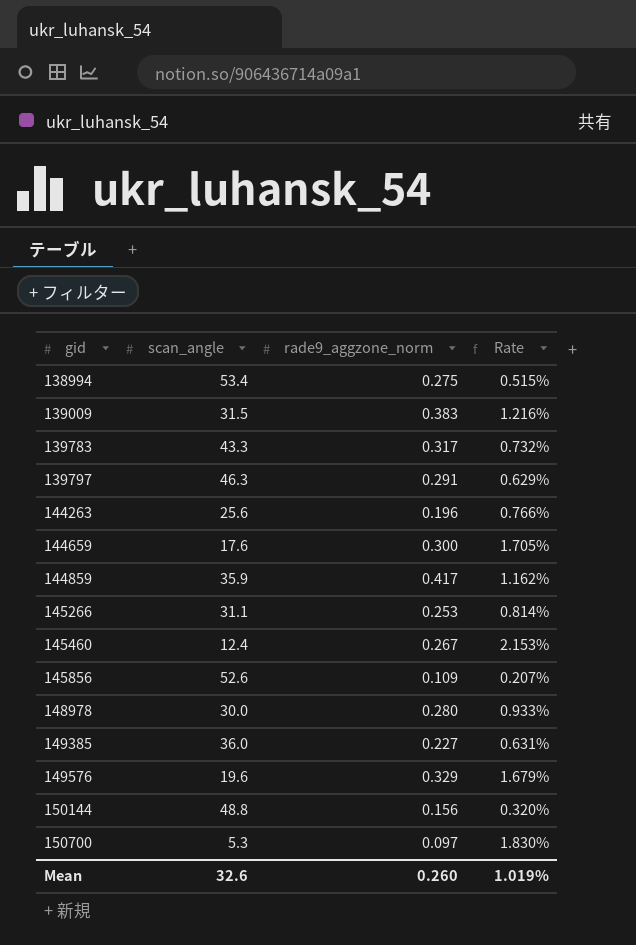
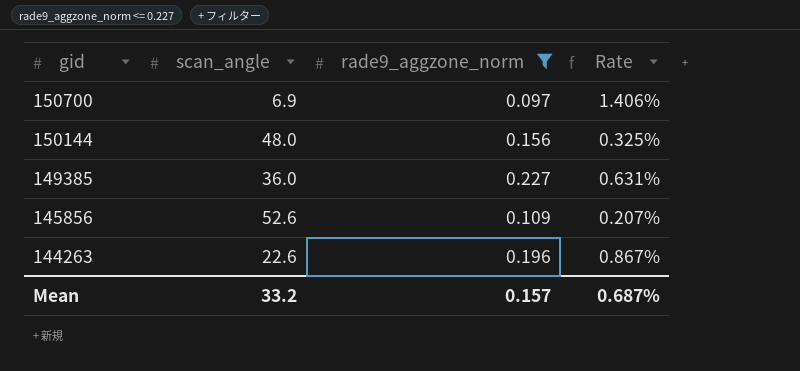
filter: none -> rade9_aggzone_norm <= 0.227
row order: gid ascending -> gid descending
150700 | scan_angle: 5.3 -> 6.9
150700 | Rate: 1.830% -> 1.406%
150144 | scan_angle: 48.8 -> 48.0
150144 | Rate: 0.320% -> 0.325%
144263 | scan_angle: 25.6 -> 22.6
144263 | Rate: 0.766% -> 0.867%
Mean | scan_angle: 32.6 -> 33.2
Mean | rade9_aggzone_norm: 0.260 -> 0.157
Mean | Rate: 1.019% -> 0.687%

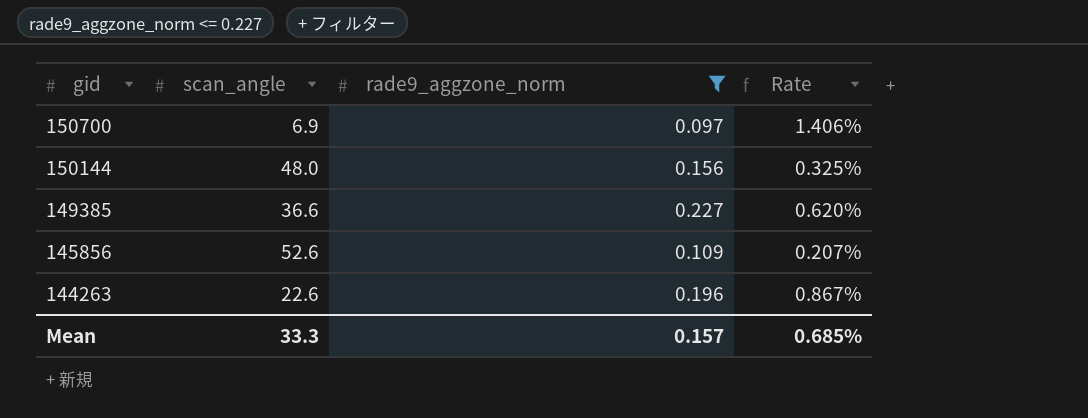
149385 | scan_angle: 36.0 -> 36.6
149385 | Rate: 0.631% -> 0.620%
Mean | scan_angle: 33.2 -> 33.3
Mean | Rate: 0.687% -> 0.685%

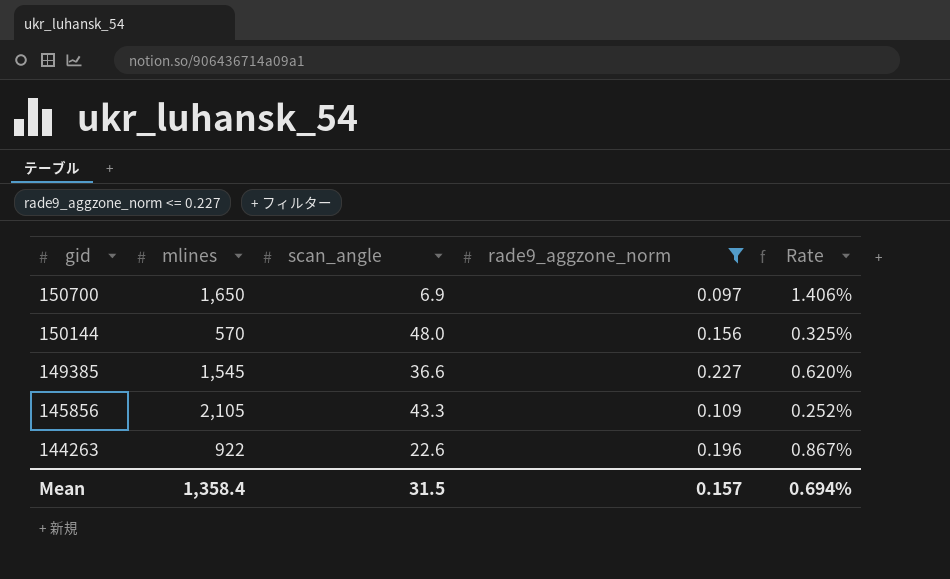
column mlines | position: none -> 2
145856 | scan_angle: 52.6 -> 43.3
145856 | Rate: 0.207% -> 0.252%
Mean | scan_angle: 33.3 -> 31.5
Mean | Rate: 0.685% -> 0.694%

